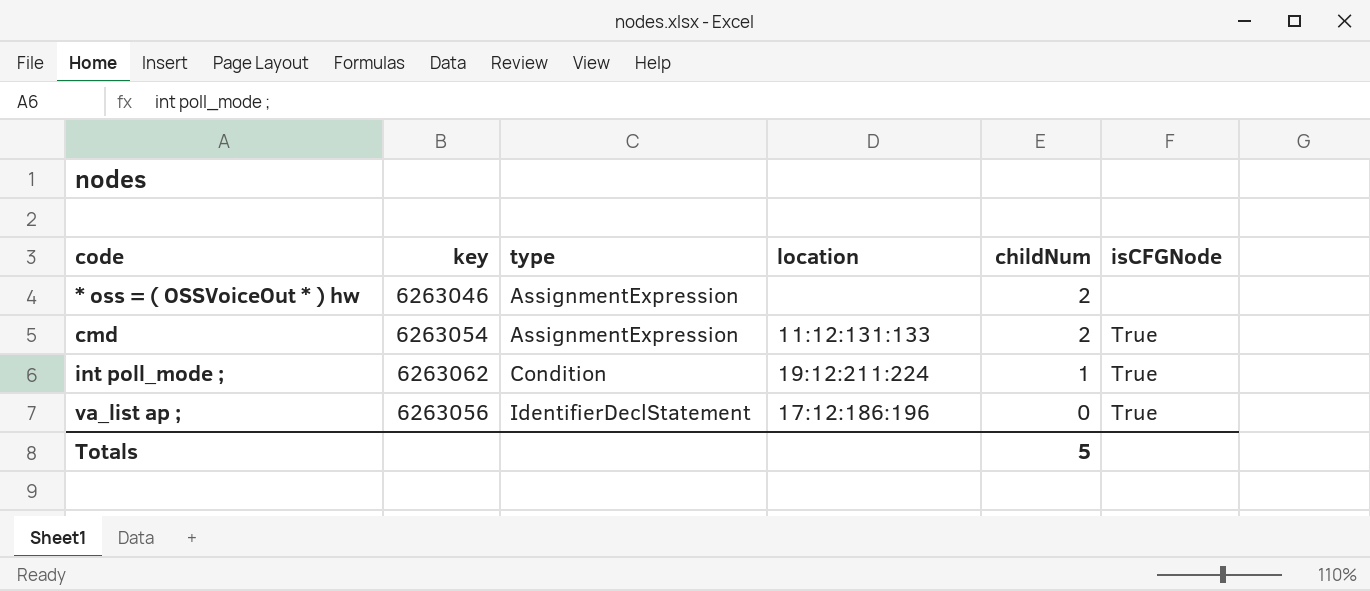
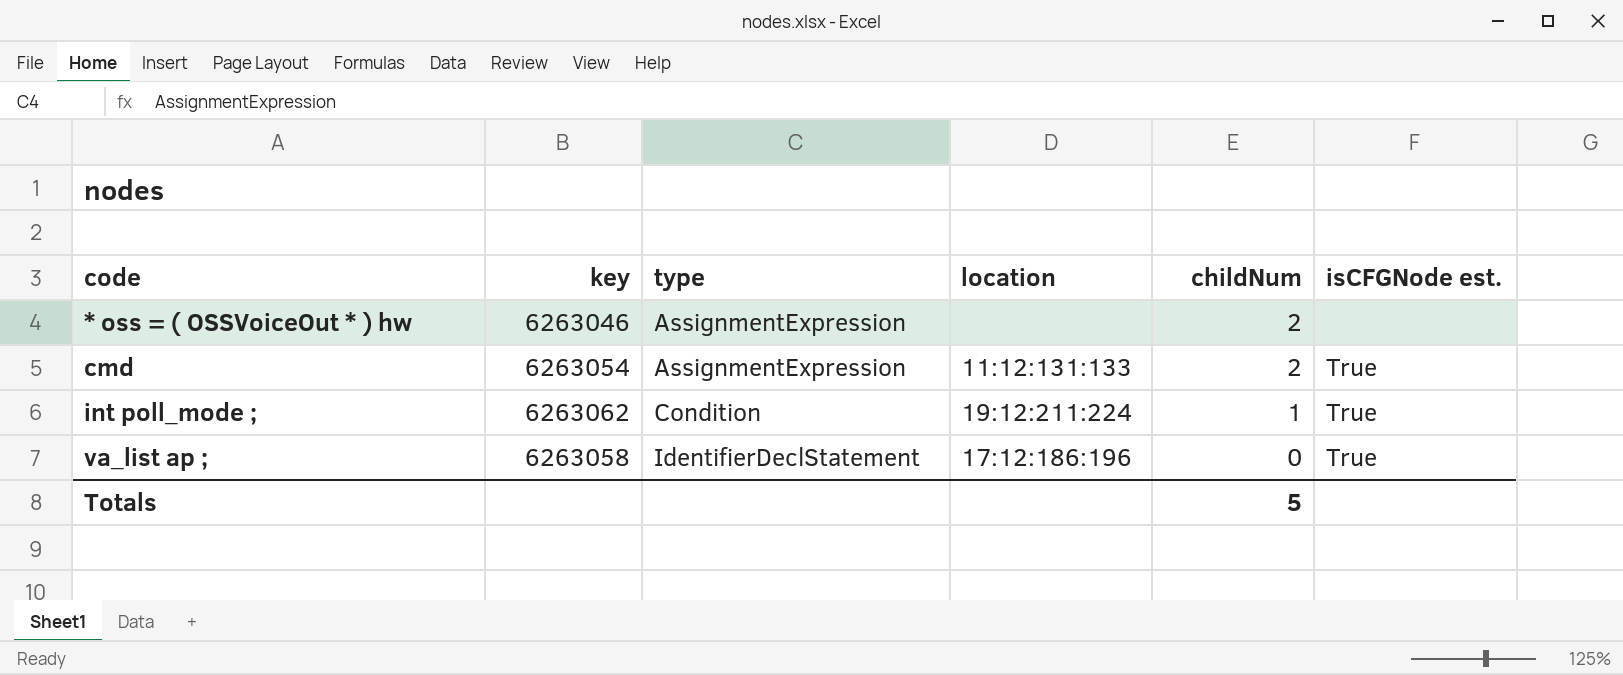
column name: isCFGNode -> isCFGNode est.
va_list ap ; | key: 6263056 -> 6263058

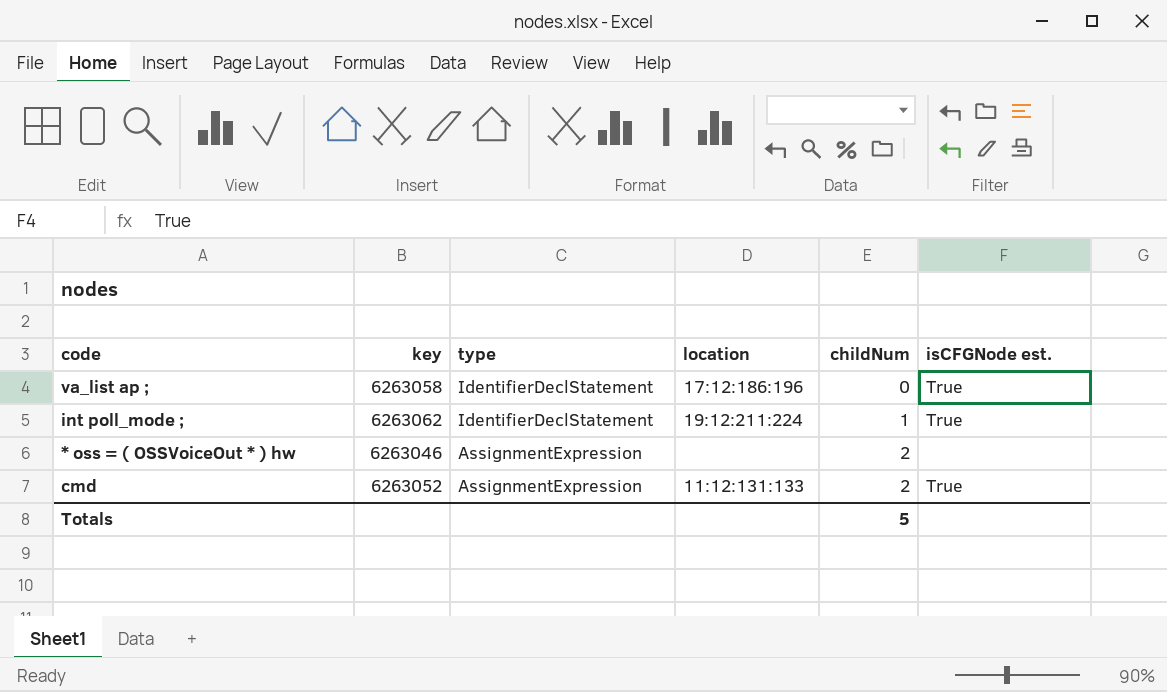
row order: code ascending -> type descending
int poll_mode ; | type: Condition -> IdentifierDeclStatement
cmd | key: 6263054 -> 6263052

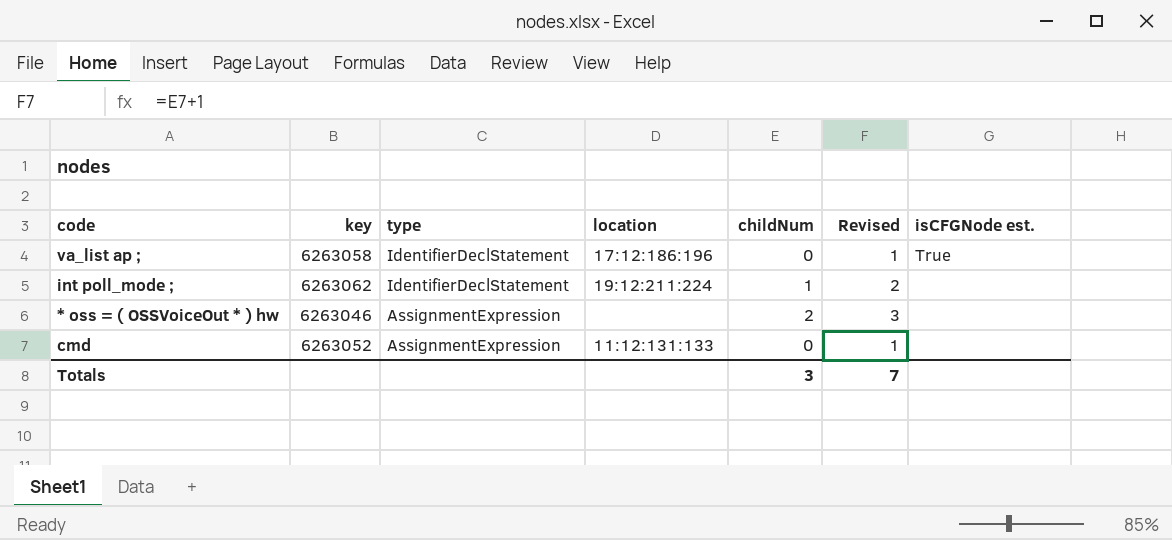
column Revised | formula: none -> [childNum] + 1
int poll_mode ; | isCFGNode est.: True -> none
cmd | childNum: 2 -> 0
cmd | isCFGNode est.: True -> none
Totals | childNum: 5 -> 3

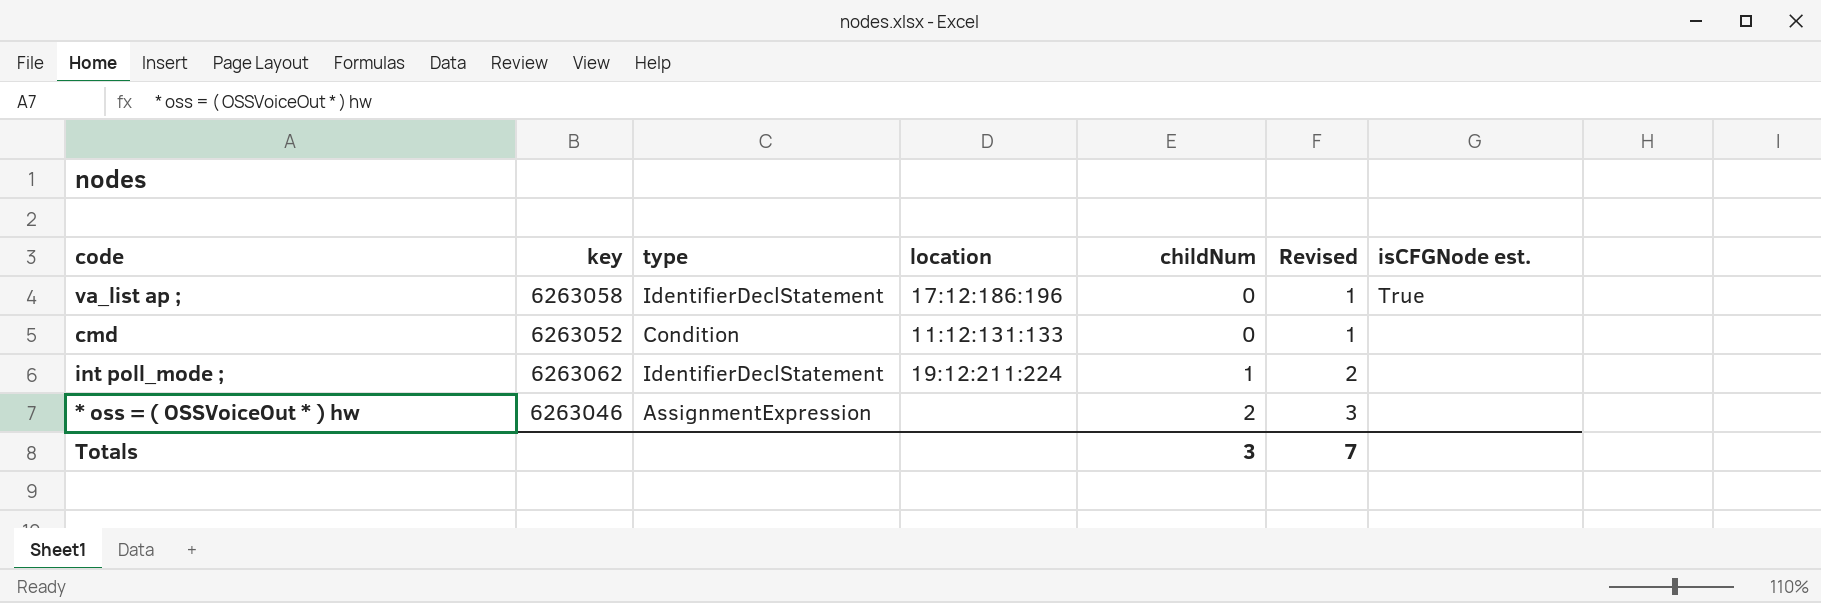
row order: type descending -> childNum ascending
cmd | type: AssignmentExpression -> Condition

